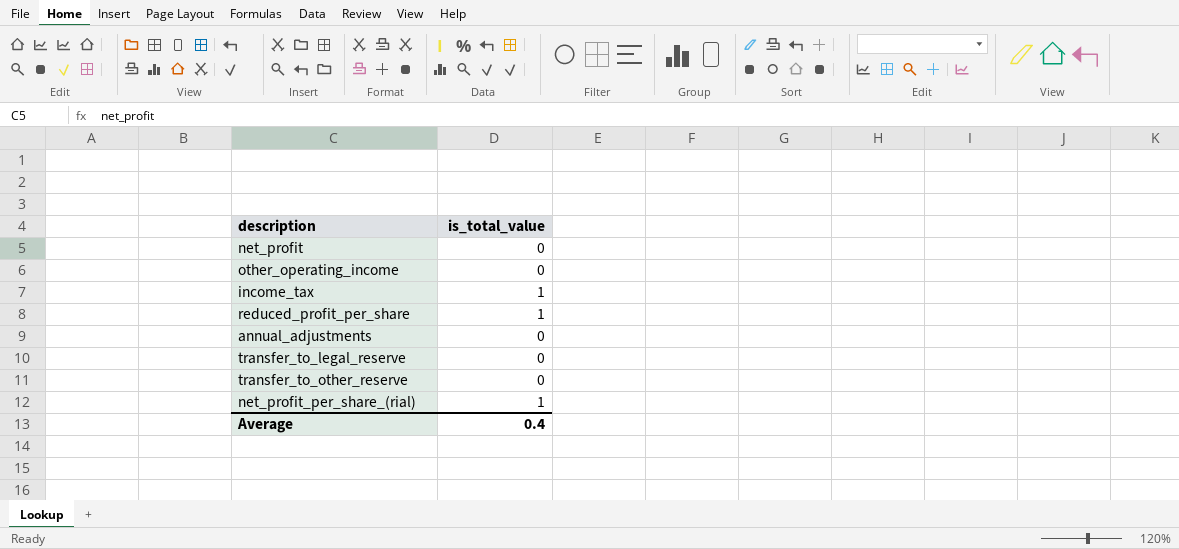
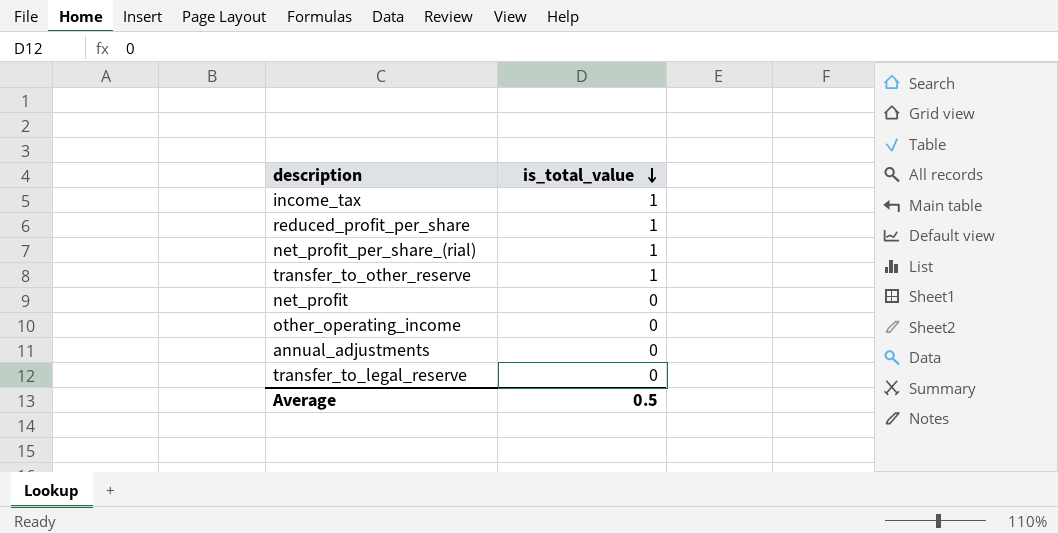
row order: none -> is_total_value descending
transfer_to_other_reserve | is_total_value: 0 -> 1
Average | is_total_value: 0.4 -> 0.5

